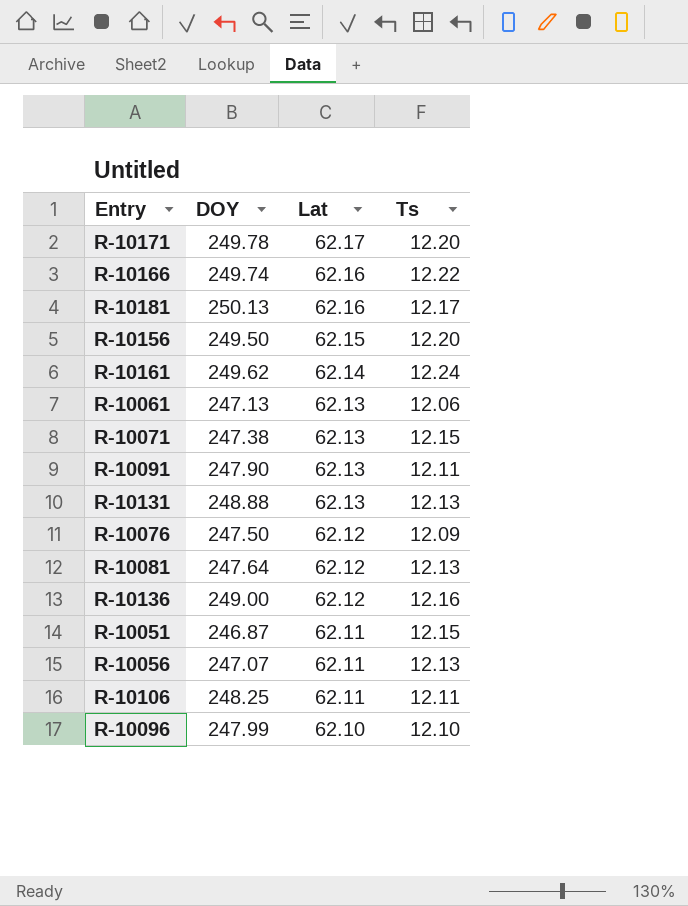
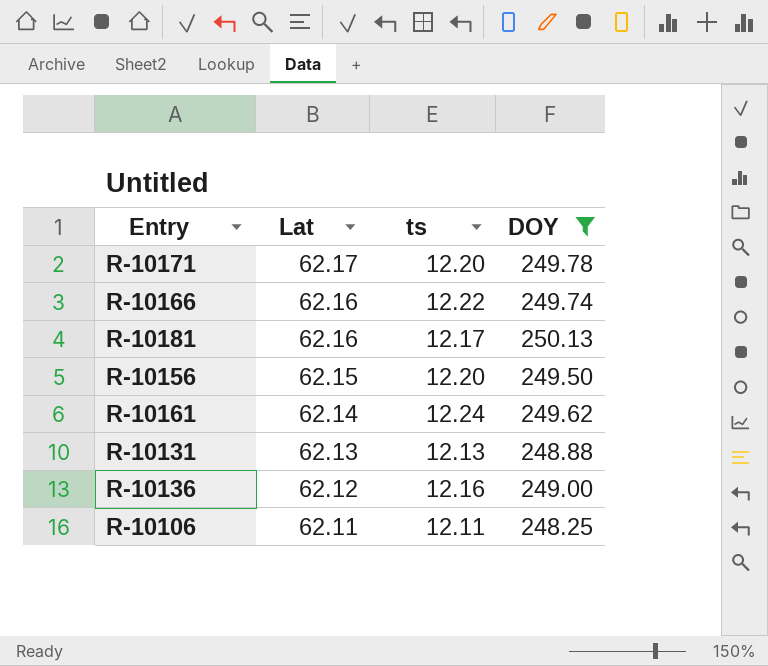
filter: none -> DOY >= 248.25
column name: Ts -> ts
column DOY | position: 2 -> 4

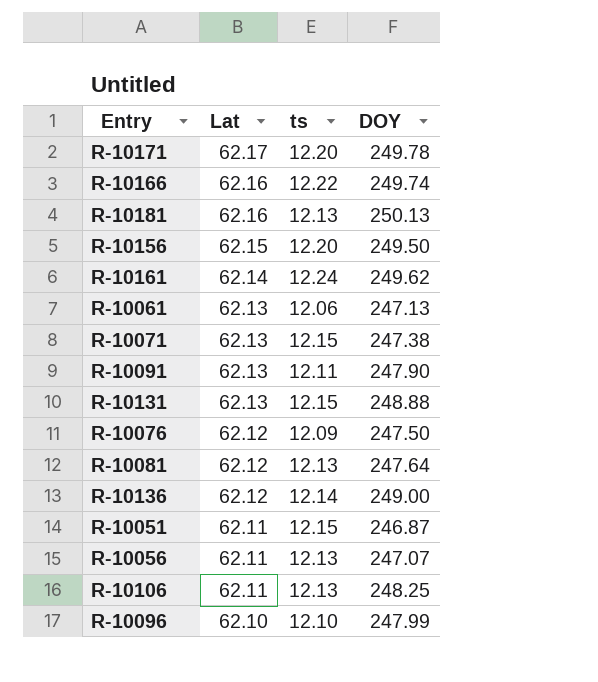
filter: DOY >= 248.25 -> none
R-10181 | ts: 12.17 -> 12.13
R-10131 | ts: 12.13 -> 12.15
R-10136 | ts: 12.16 -> 12.14
R-10106 | ts: 12.11 -> 12.13

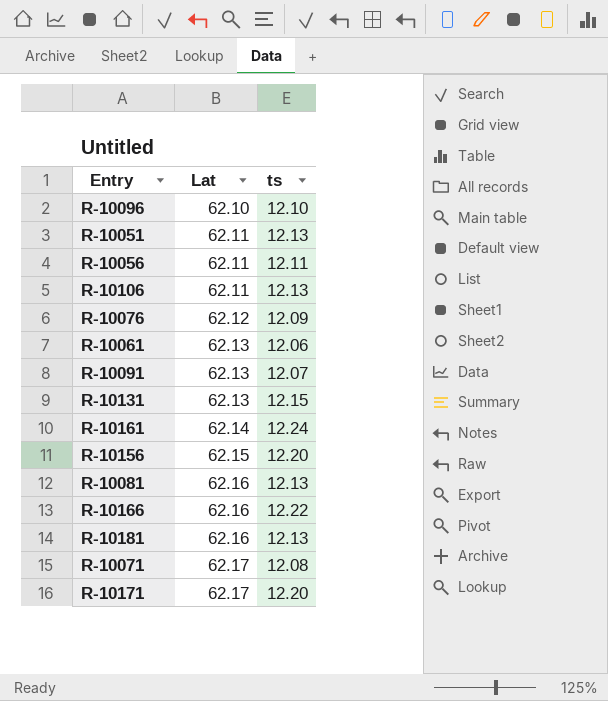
row order: Lat descending -> Lat ascending
column DOY | position: 4 -> none
row R-10136: 62.12 | 12.14 | 249.00 -> none
R-10051 | ts: 12.15 -> 12.13
R-10056 | ts: 12.13 -> 12.11
R-10091 | ts: 12.11 -> 12.07
R-10081 | Lat: 62.12 -> 62.16
R-10071 | Lat: 62.13 -> 62.17
R-10071 | ts: 12.15 -> 12.08

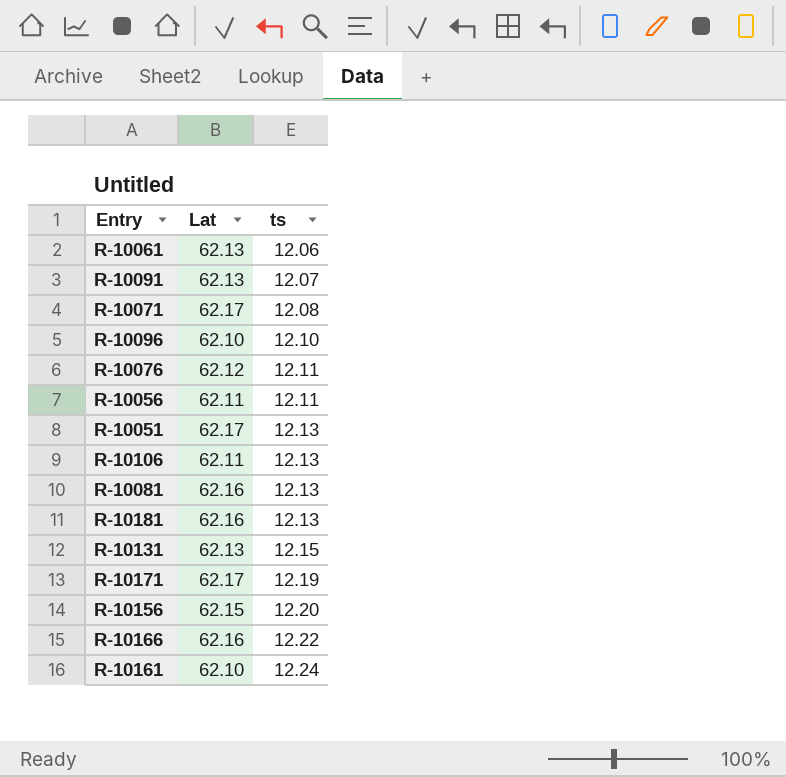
row order: Lat ascending -> ts ascending
R-10076 | ts: 12.09 -> 12.11
R-10051 | Lat: 62.11 -> 62.17
R-10171 | ts: 12.20 -> 12.19
R-10161 | Lat: 62.14 -> 62.10

